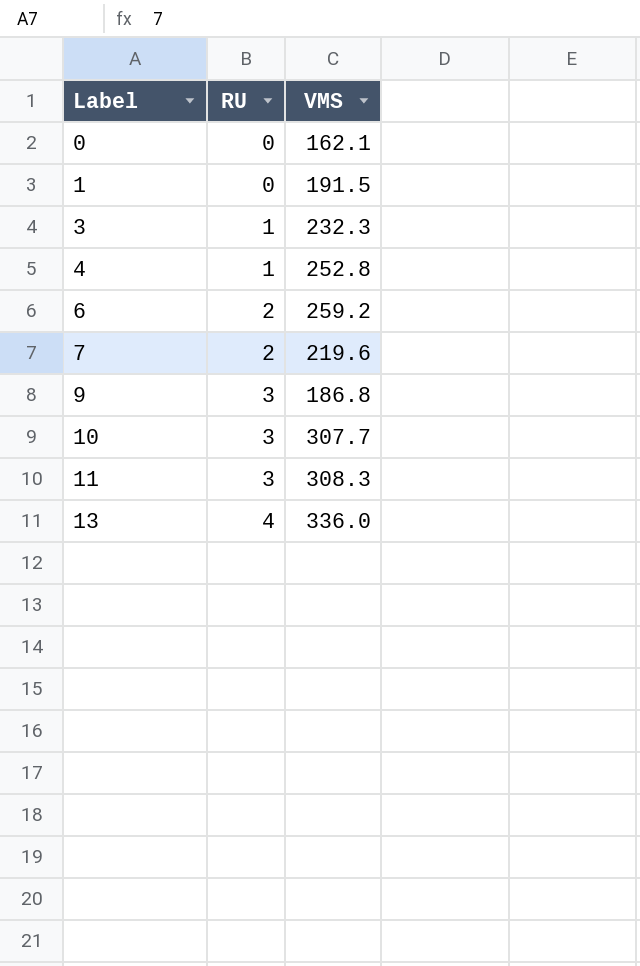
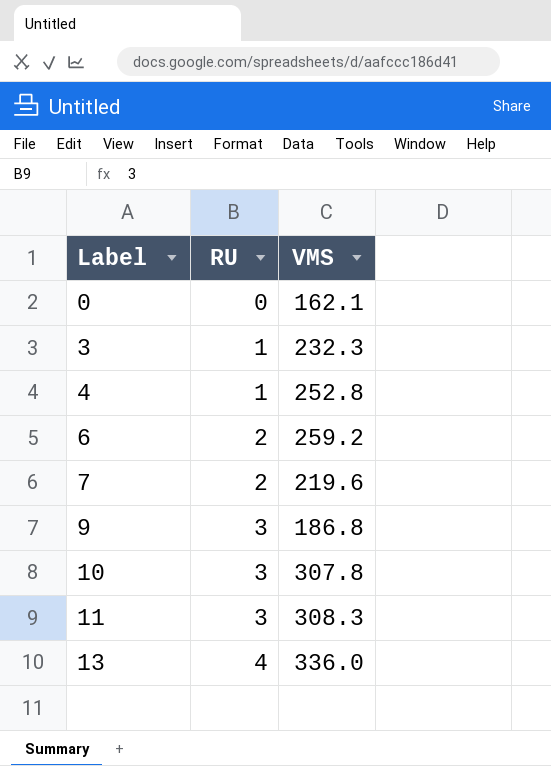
row 1: 0 | 191.5 -> none
10 | VMS: 307.7 -> 307.8

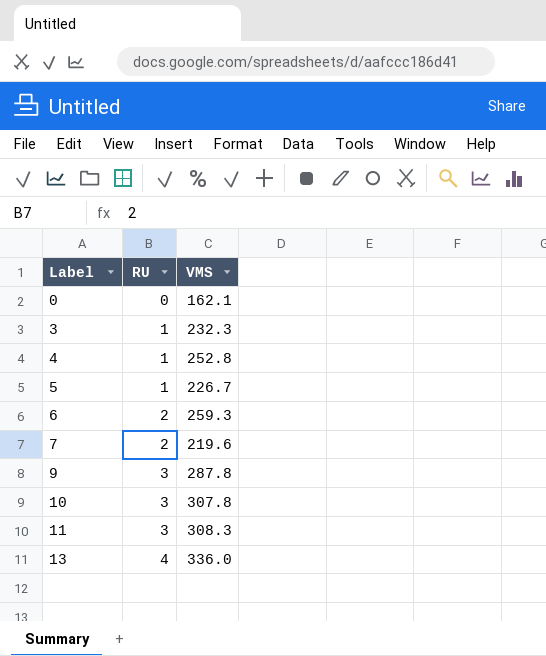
row 5: none -> 1 | 226.7
6 | VMS: 259.2 -> 259.3
9 | VMS: 186.8 -> 287.8

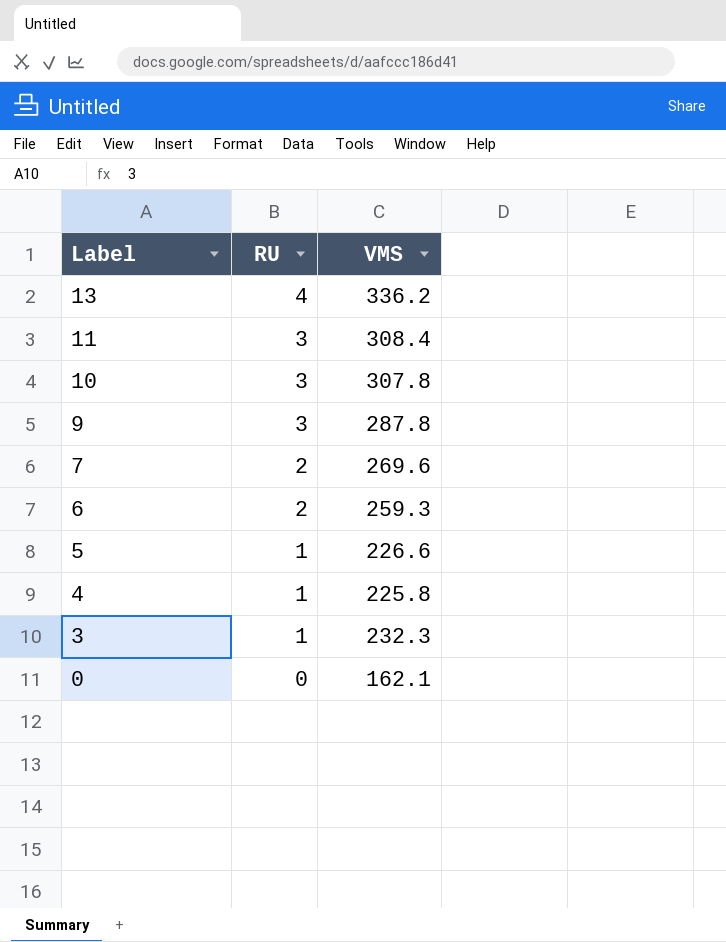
row order: Label ascending -> Label descending
13 | VMS: 336.0 -> 336.2
11 | VMS: 308.3 -> 308.4
7 | VMS: 219.6 -> 269.6
5 | VMS: 226.7 -> 226.6
4 | VMS: 252.8 -> 225.8

